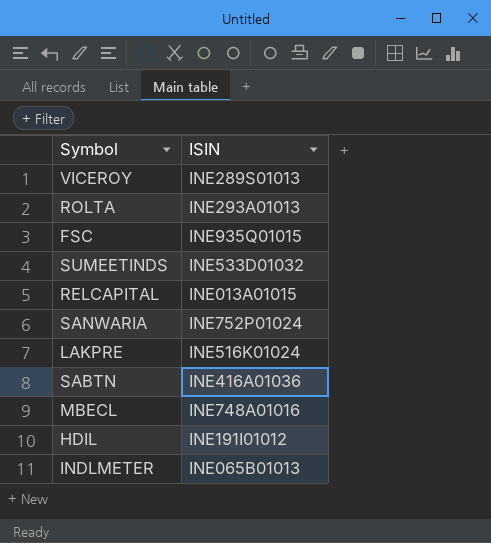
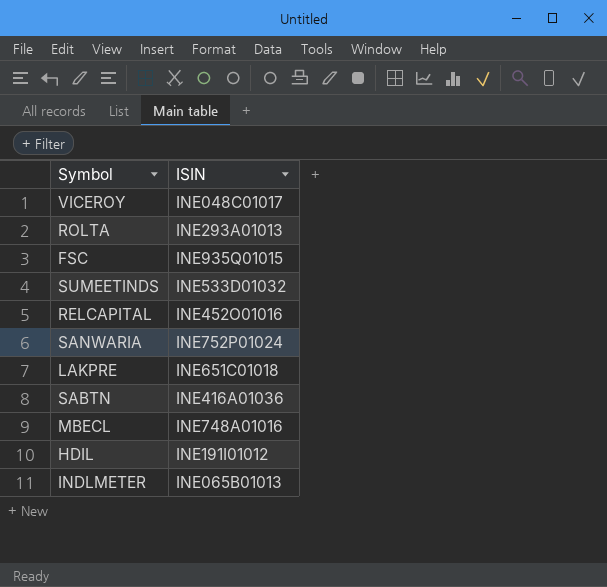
VICEROY | ISIN: INE289S01013 -> INE048C01017
RELCAPITAL | ISIN: INE013A01015 -> INE452O01016
LAKPRE | ISIN: INE516K01024 -> INE651C01018

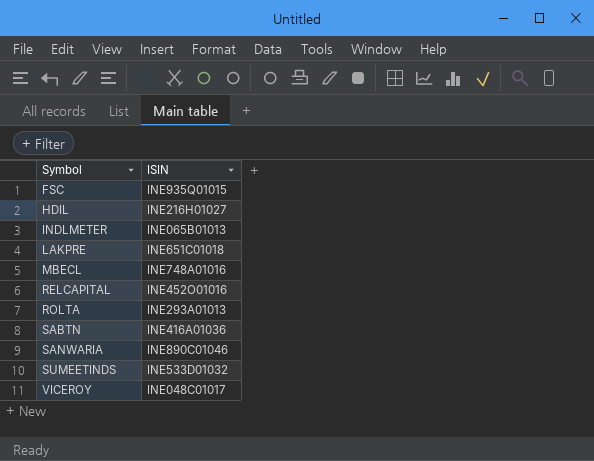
row order: none -> Symbol ascending
HDIL | ISIN: INE191I01012 -> INE216H01027
SANWARIA | ISIN: INE752P01024 -> INE890C01046

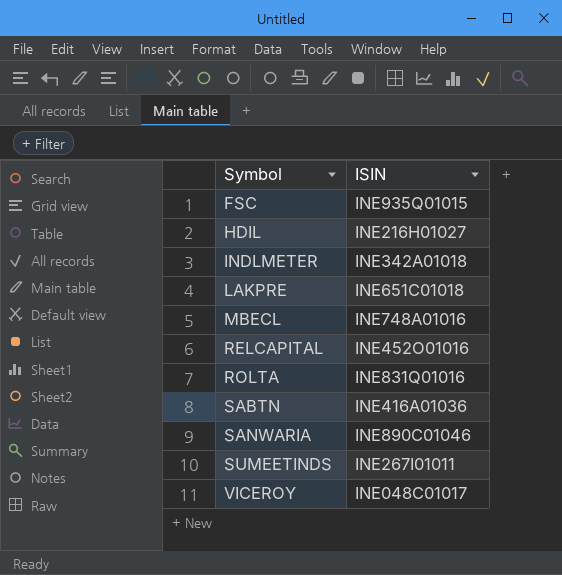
INDLMETER | ISIN: INE065B01013 -> INE342A01018
ROLTA | ISIN: INE293A01013 -> INE831Q01016
SUMEETINDS | ISIN: INE533D01032 -> INE267I01011

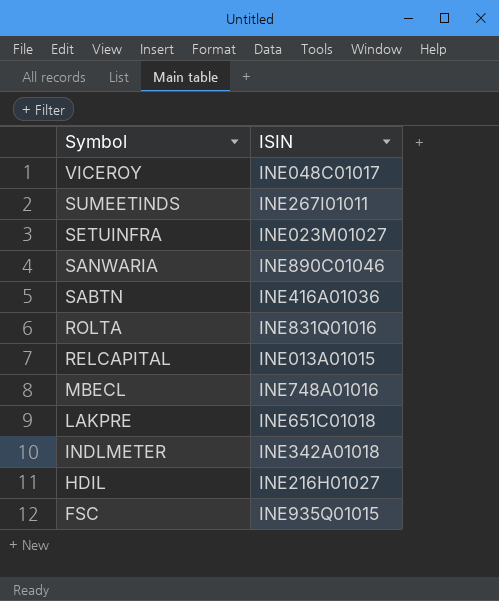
row order: Symbol ascending -> Symbol descending
row SETUINFRA: none -> INE023M01027
RELCAPITAL | ISIN: INE452O01016 -> INE013A01015

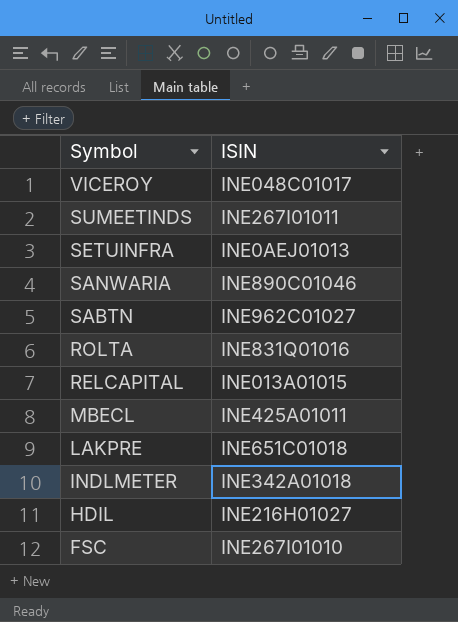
SETUINFRA | ISIN: INE023M01027 -> INE0AEJ01013
SABTN | ISIN: INE416A01036 -> INE962C01027
MBECL | ISIN: INE748A01016 -> INE425A01011
FSC | ISIN: INE935Q01015 -> INE267I01010

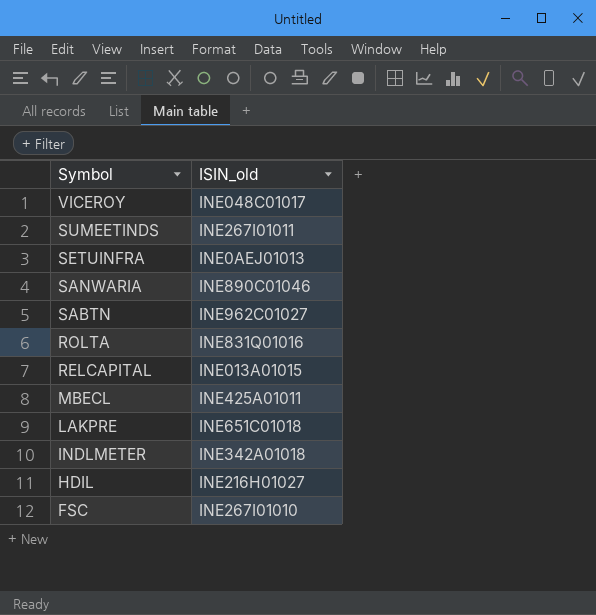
column name: ISIN -> ISIN_old

